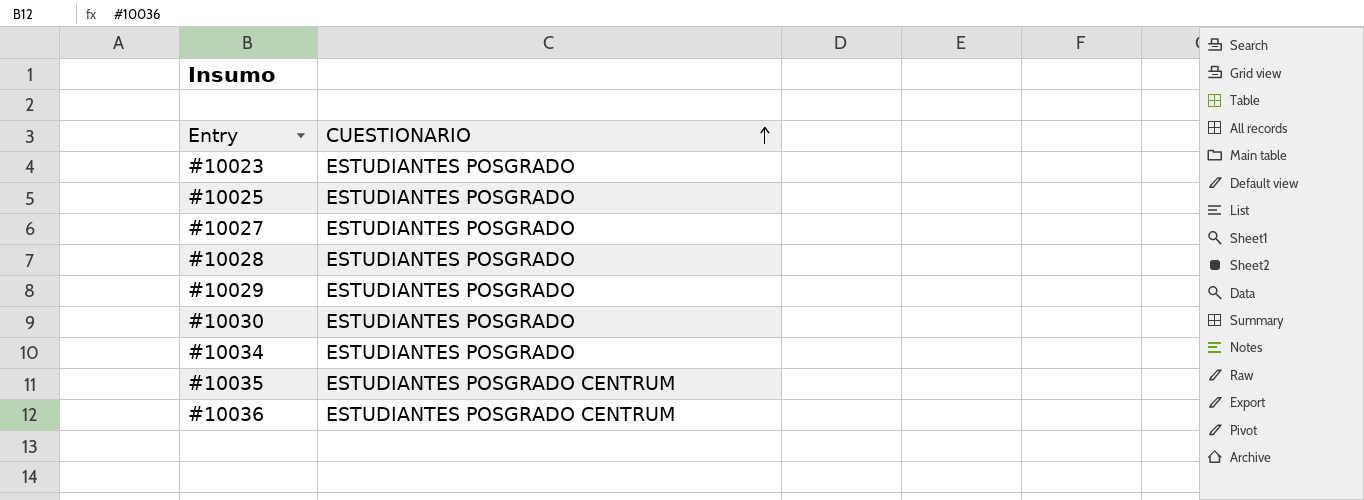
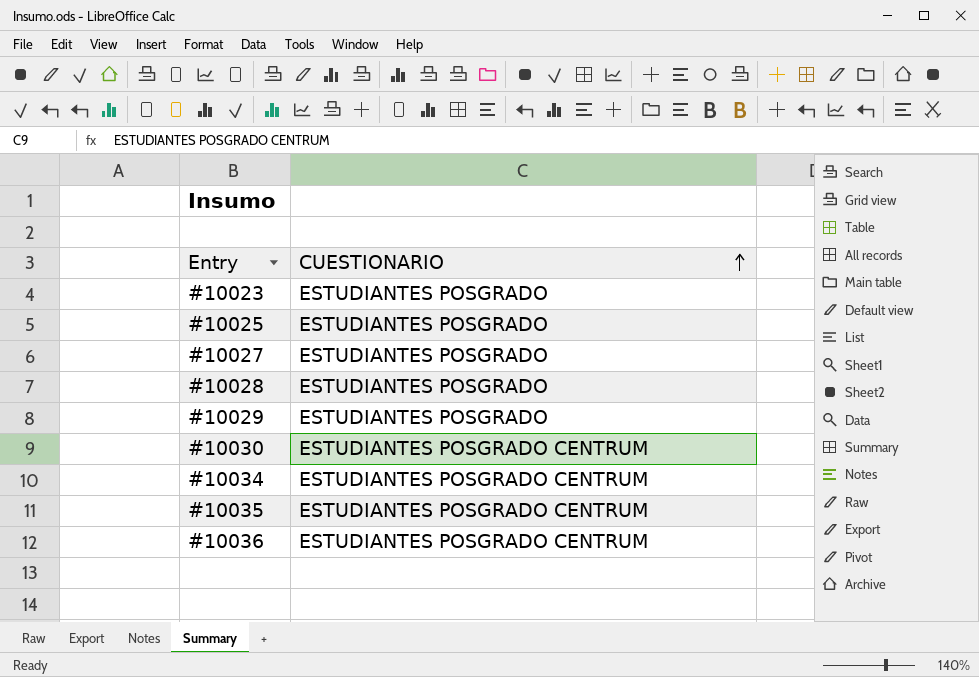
#10030 | CUESTIONARIO: ESTUDIANTES POSGRADO -> ESTUDIANTES POSGRADO CENTRUM
#10034 | CUESTIONARIO: ESTUDIANTES POSGRADO -> ESTUDIANTES POSGRADO CENTRUM

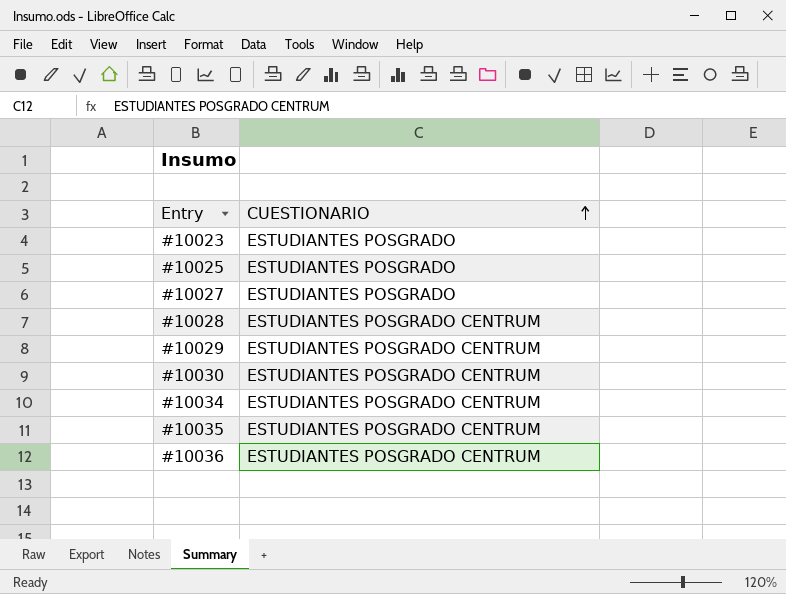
#10028 | CUESTIONARIO: ESTUDIANTES POSGRADO -> ESTUDIANTES POSGRADO CENTRUM
#10029 | CUESTIONARIO: ESTUDIANTES POSGRADO -> ESTUDIANTES POSGRADO CENTRUM

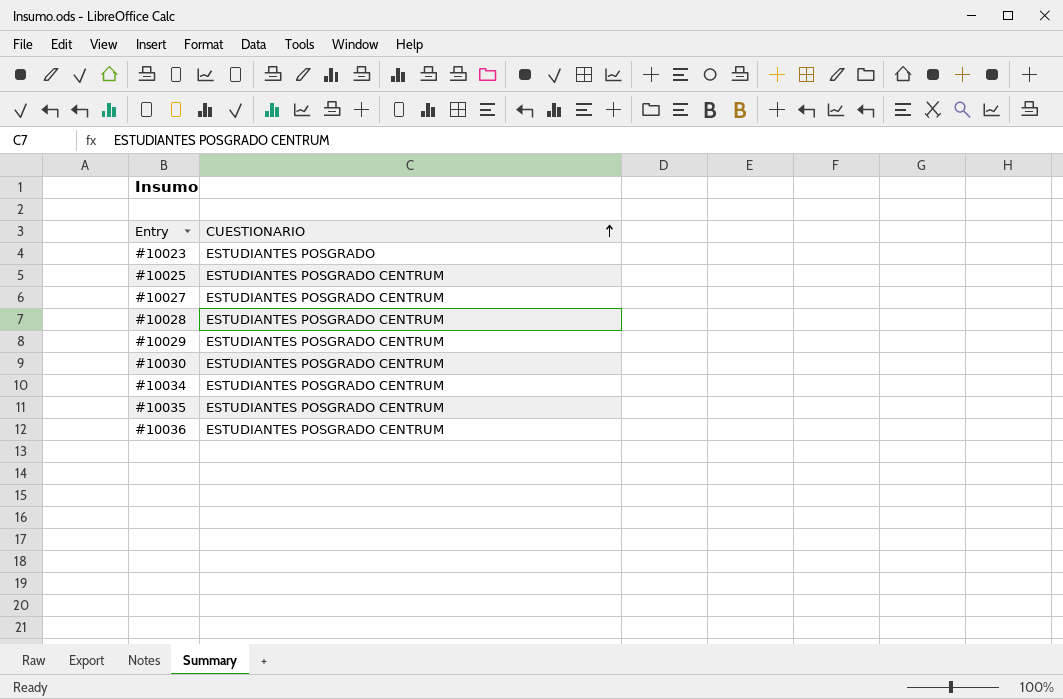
#10025 | CUESTIONARIO: ESTUDIANTES POSGRADO -> ESTUDIANTES POSGRADO CENTRUM
#10027 | CUESTIONARIO: ESTUDIANTES POSGRADO -> ESTUDIANTES POSGRADO CENTRUM

